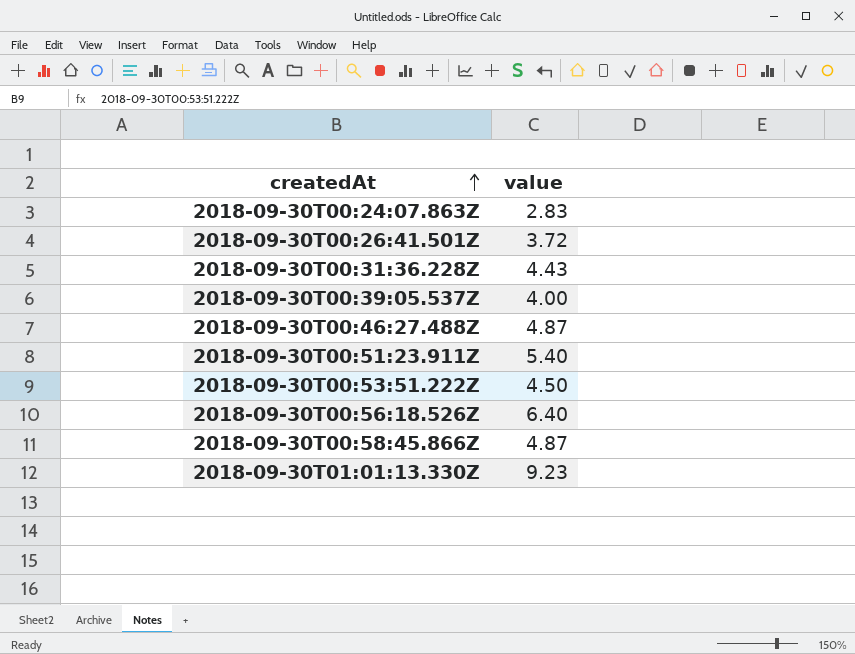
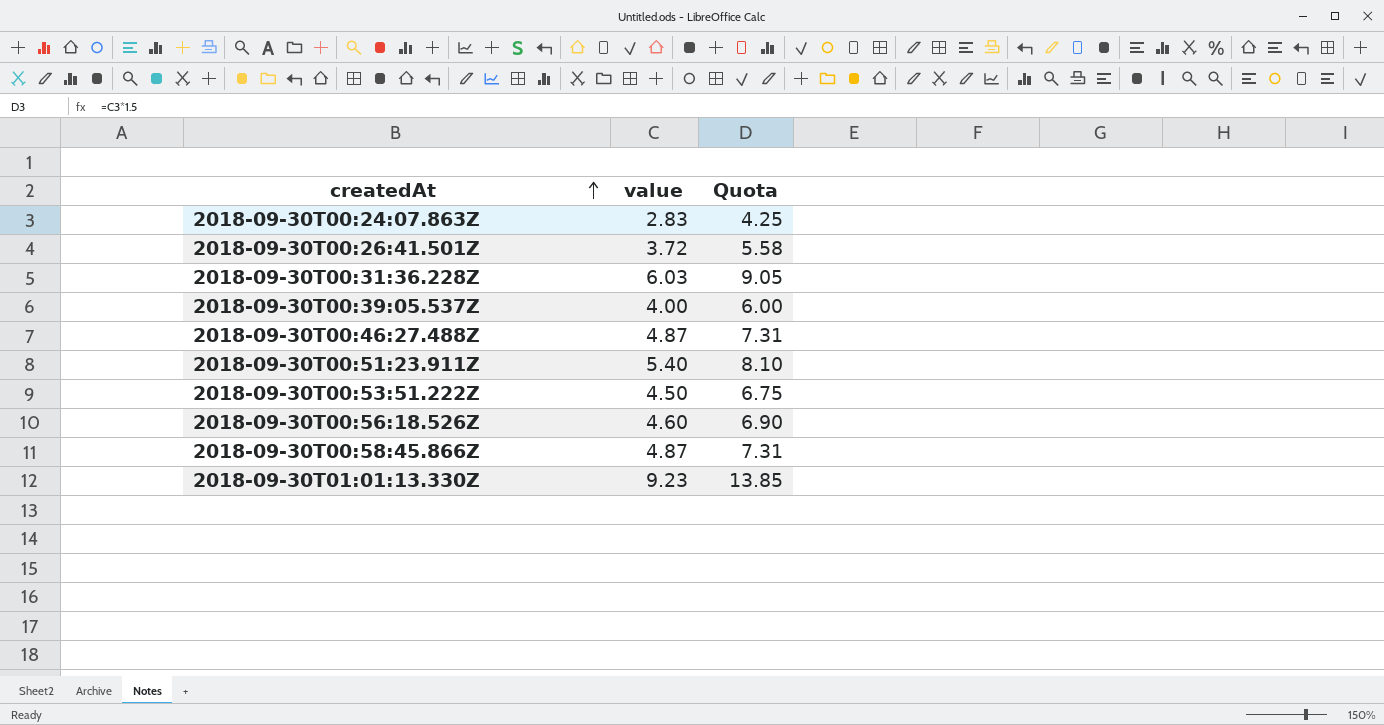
column Quota | formula: none -> [value] * 1.5
2018-09-30T00:31:36.228Z | value: 4.43 -> 6.03
2018-09-30T00:56:18.526Z | value: 6.40 -> 4.60

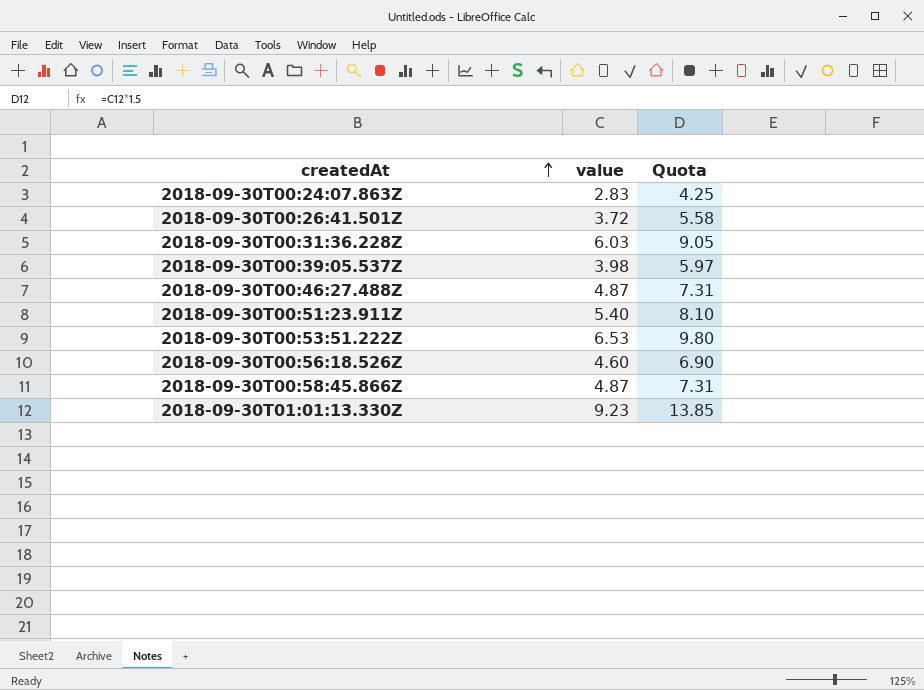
2018-09-30T00:39:05.537Z | value: 4.00 -> 3.98
2018-09-30T00:39:05.537Z | Quota: 6.00 -> 5.97
2018-09-30T00:53:51.222Z | value: 4.50 -> 6.53
2018-09-30T00:53:51.222Z | Quota: 6.75 -> 9.80

